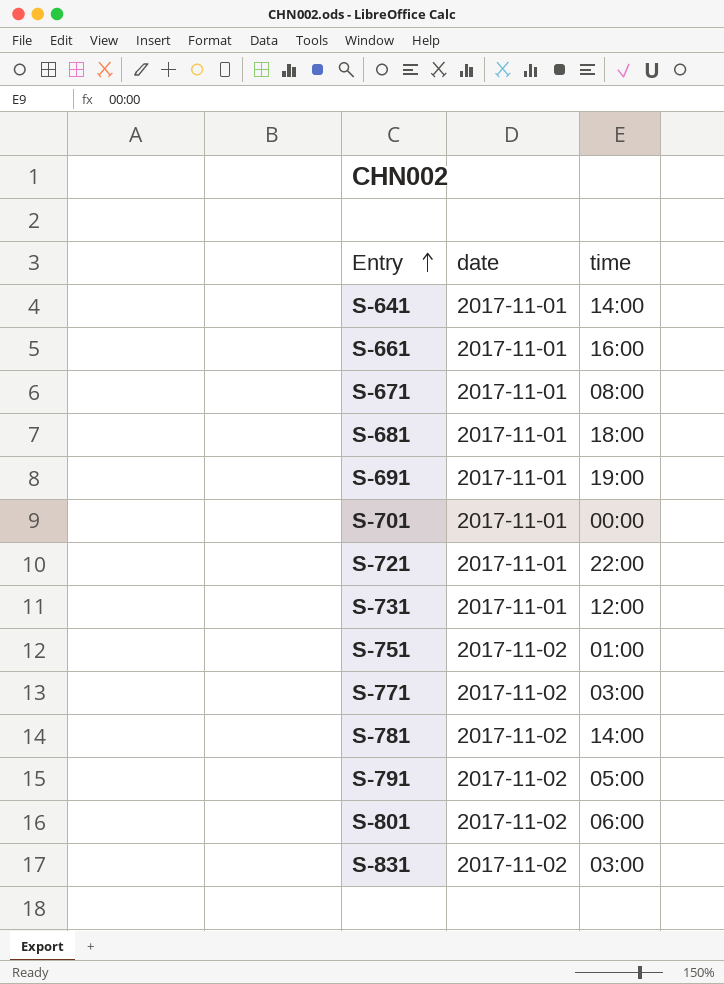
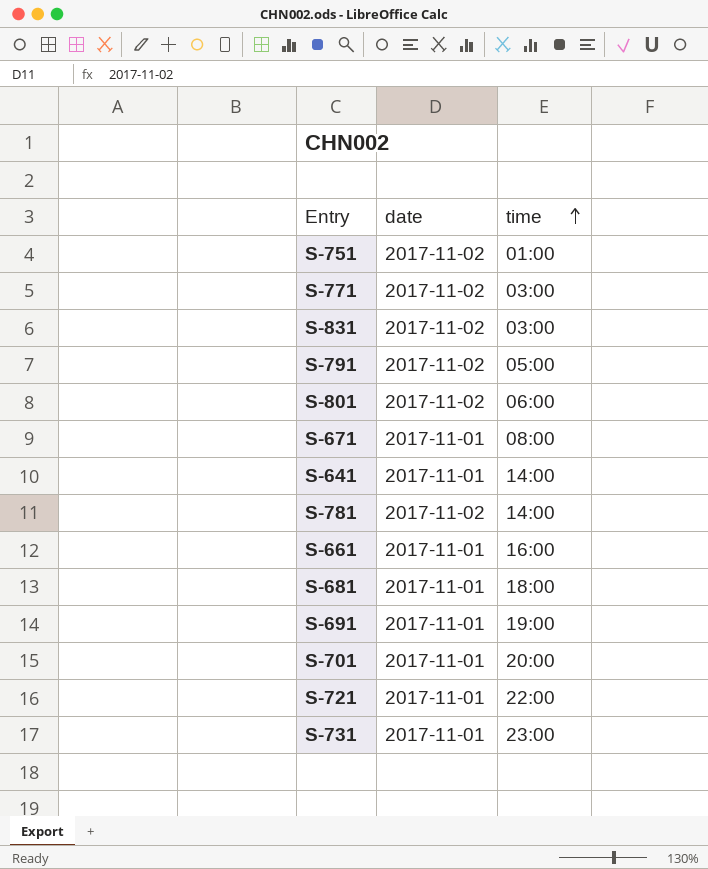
row order: Entry ascending -> time ascending
S-701 | time: 00:00 -> 20:00
S-731 | time: 12:00 -> 23:00

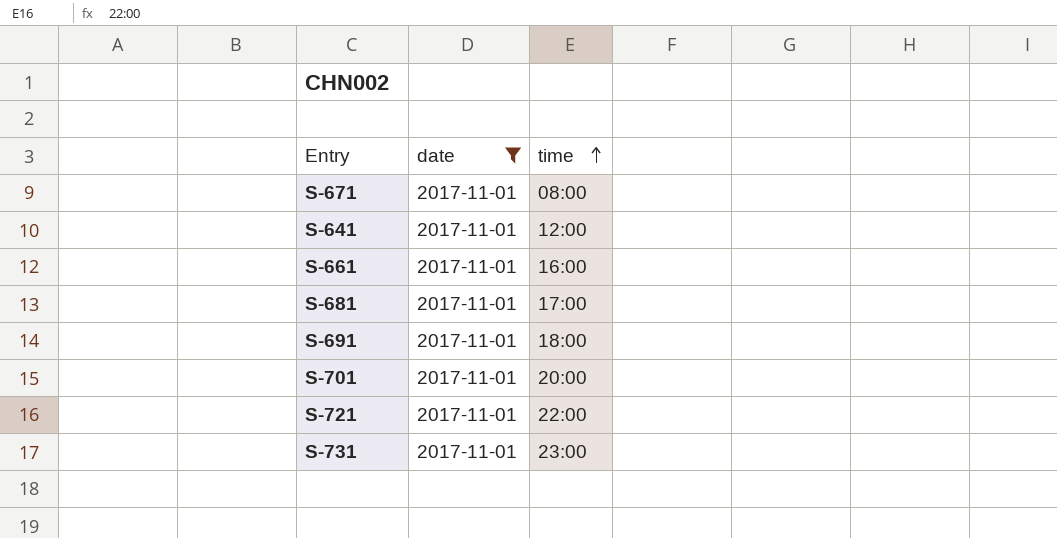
filter: none -> date = 2017-11-01
S-641 | time: 14:00 -> 12:00
S-681 | time: 18:00 -> 17:00
S-691 | time: 19:00 -> 18:00

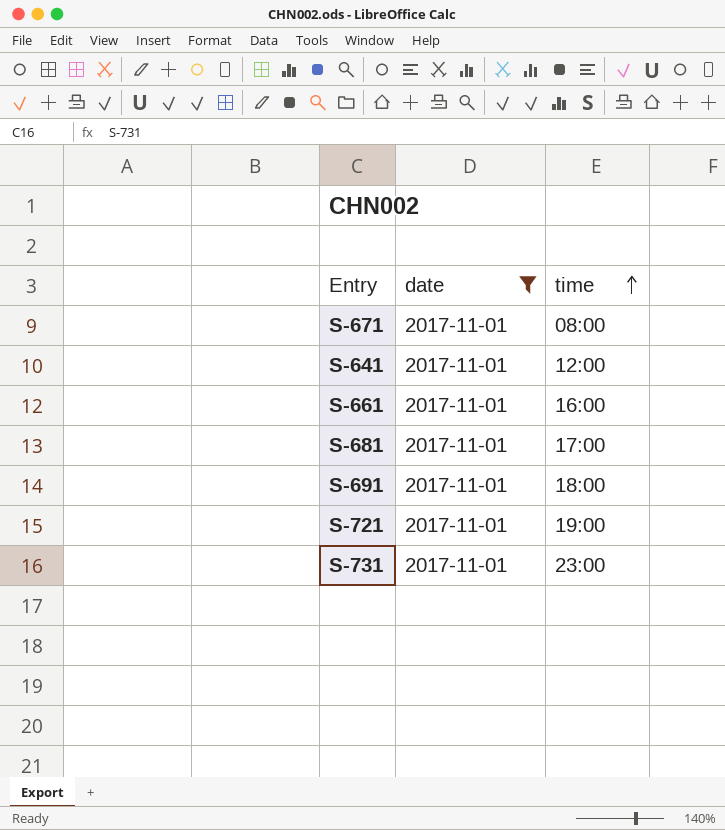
row S-701: 2017-11-01 | 20:00 -> none
S-721 | time: 22:00 -> 19:00

